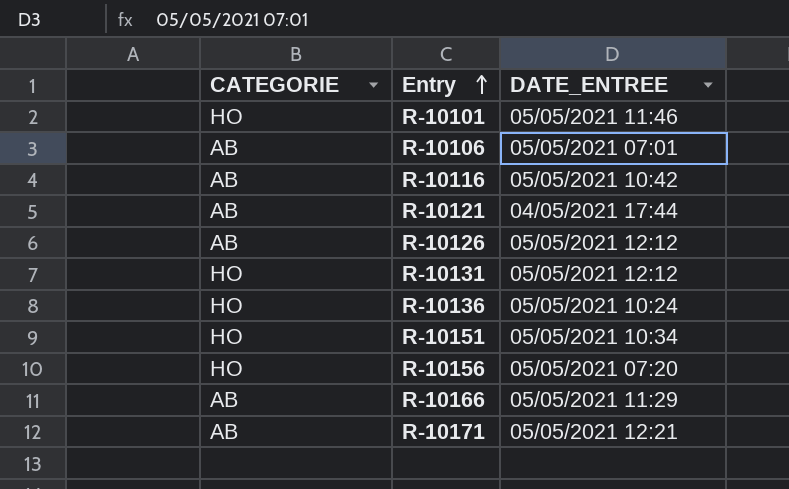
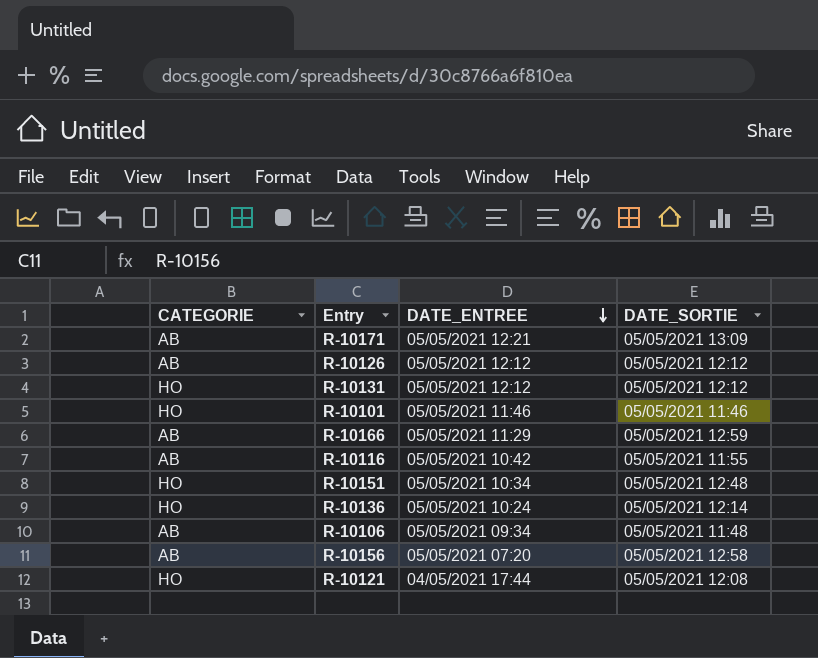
row order: Entry ascending -> DATE_ENTREE descending
column DATE_SORTIE | position: none -> 4
R-10106 | DATE_ENTREE: 05/05/2021 07:01 -> 05/05/2021 09:34
R-10156 | CATEGORIE: HO -> AB
R-10121 | CATEGORIE: AB -> HO

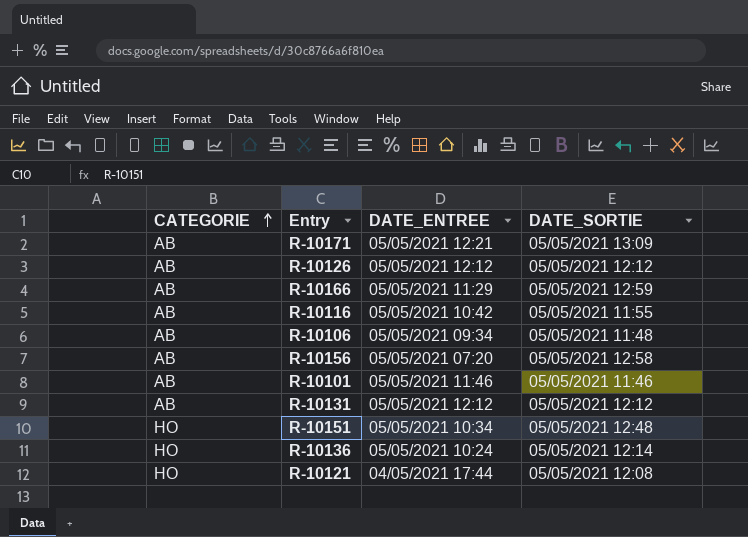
row order: DATE_ENTREE descending -> CATEGORIE ascending
R-10101 | CATEGORIE: HO -> AB
R-10131 | CATEGORIE: HO -> AB

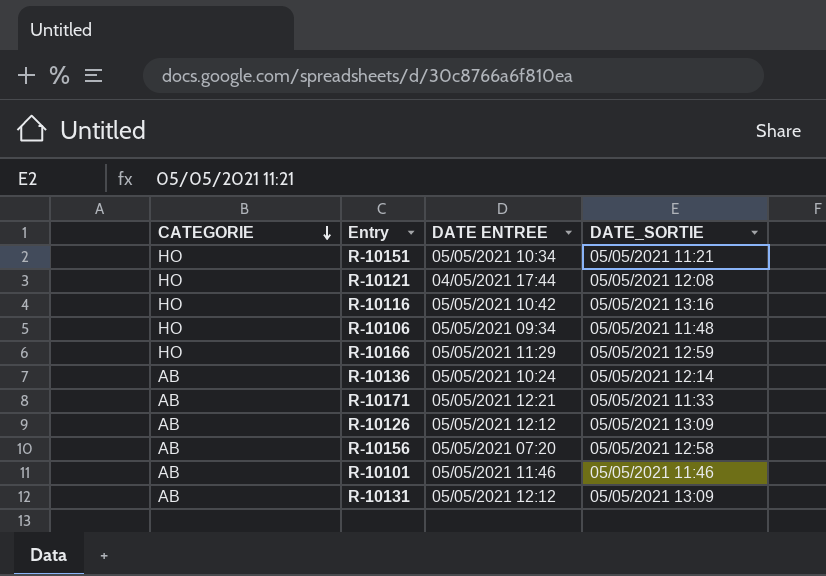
row order: CATEGORIE ascending -> CATEGORIE descending
column name: DATE_ENTREE -> DATE ENTREE
R-10151 | DATE_SORTIE: 05/05/2021 12:48 -> 05/05/2021 11:21
R-10116 | CATEGORIE: AB -> HO
R-10116 | DATE_SORTIE: 05/05/2021 11:55 -> 05/05/2021 13:16
R-10106 | CATEGORIE: AB -> HO
R-10166 | CATEGORIE: AB -> HO
R-10136 | CATEGORIE: HO -> AB
R-10171 | DATE_SORTIE: 05/05/2021 13:09 -> 05/05/2021 11:33
R-10126 | DATE_SORTIE: 05/05/2021 12:12 -> 05/05/2021 13:09
R-10131 | DATE_SORTIE: 05/05/2021 12:12 -> 05/05/2021 13:09

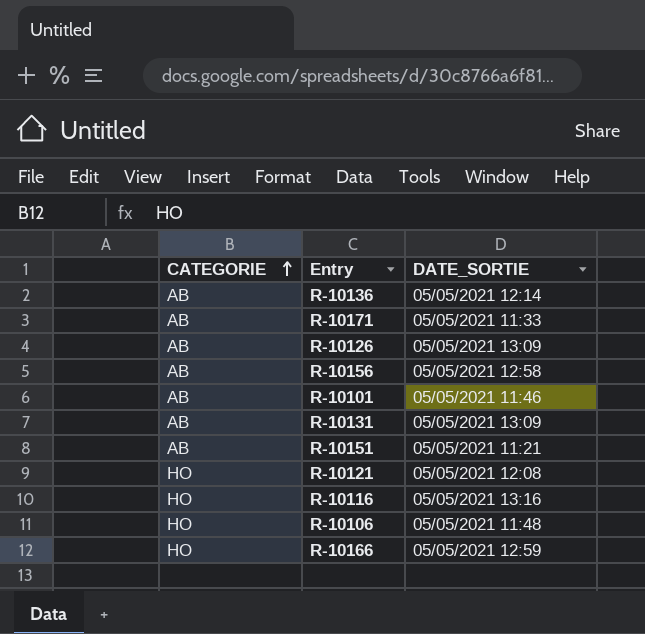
row order: CATEGORIE descending -> CATEGORIE ascending
column DATE ENTREE | position: 3 -> none
R-10151 | CATEGORIE: HO -> AB

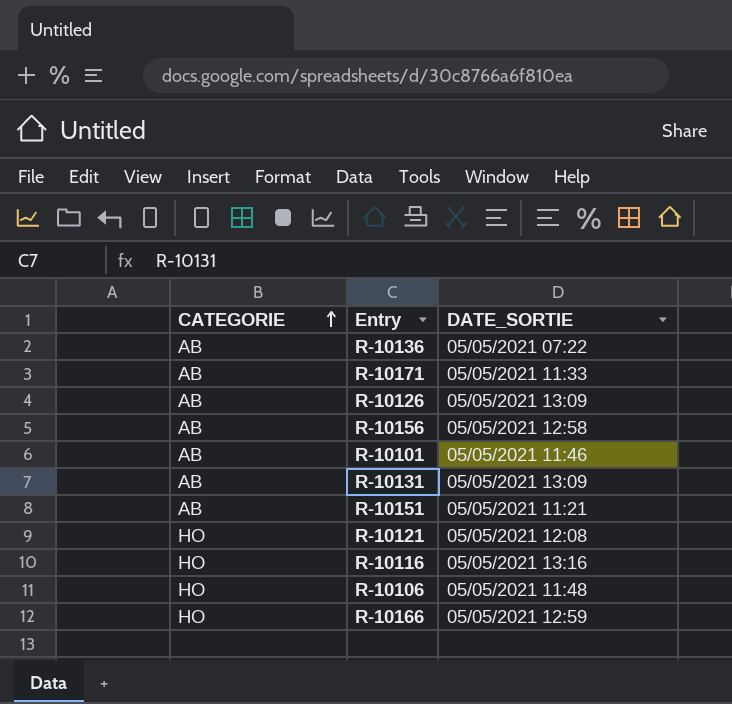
R-10136 | DATE_SORTIE: 05/05/2021 12:14 -> 05/05/2021 07:22

